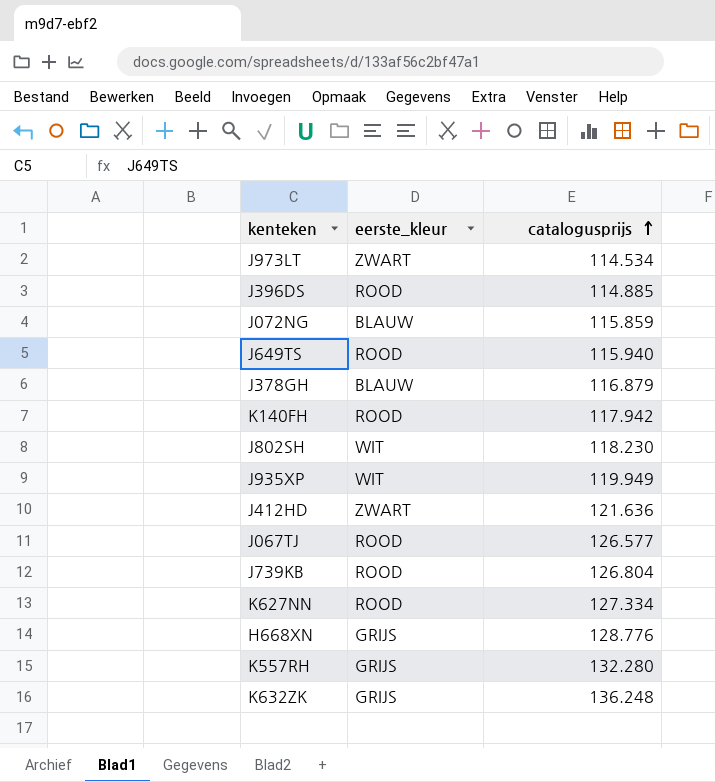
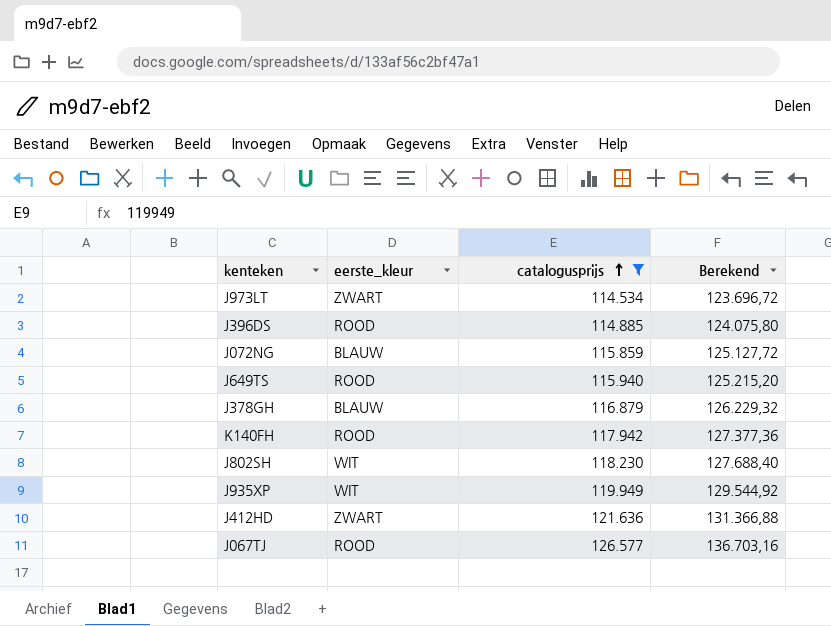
filter: none -> catalogusprijs <= 126.577
column Berekend | formula: none -> [catalogusprijs] * 1,08

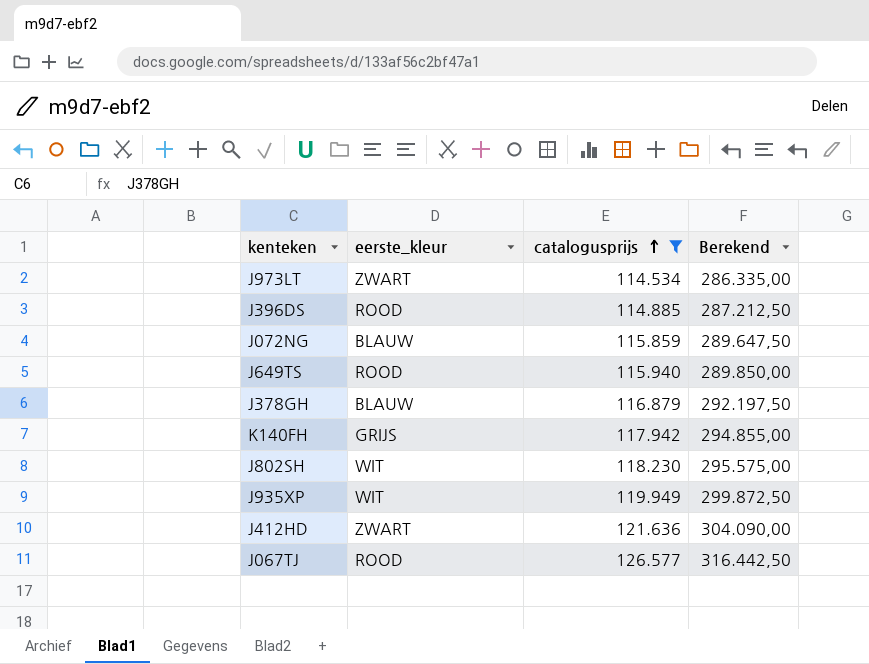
column Berekend | formula: [catalogusprijs] * 1,08 -> [catalogusprijs] * 2,5
K140FH | eerste_kleur: ROOD -> GRIJS

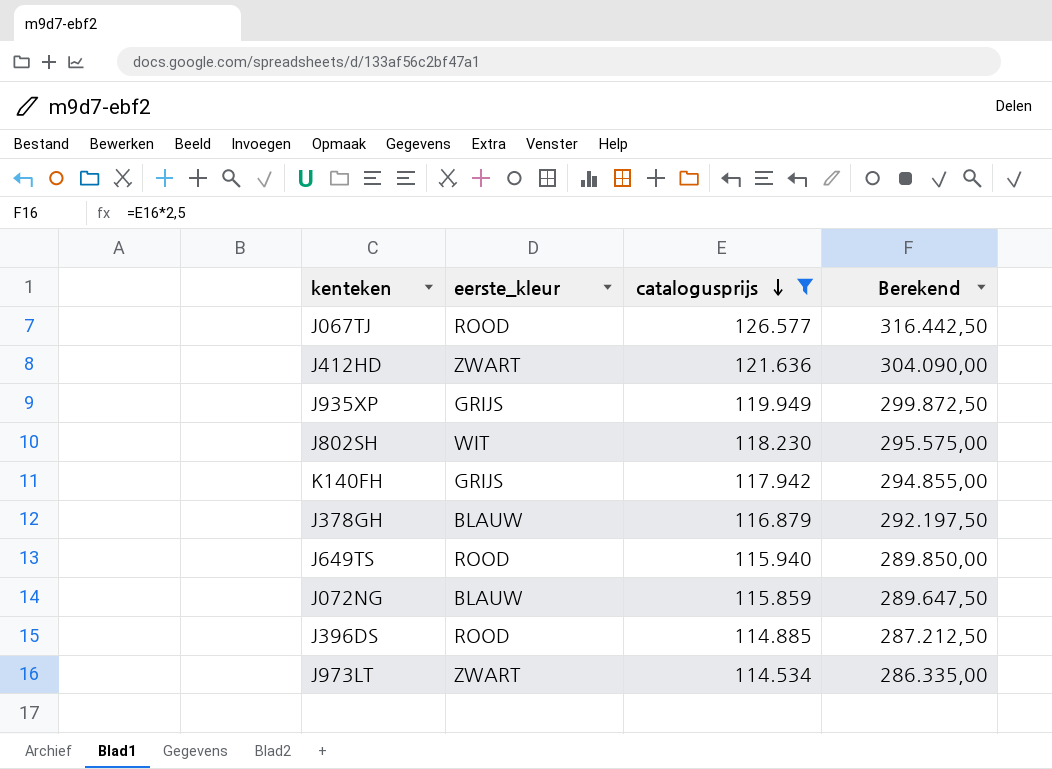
row order: catalogusprijs ascending -> catalogusprijs descending
J935XP | eerste_kleur: WIT -> GRIJS

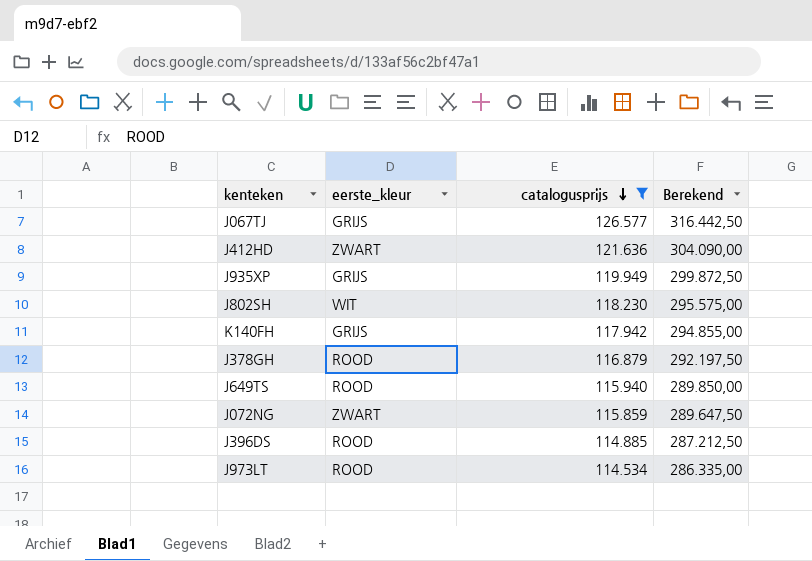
J067TJ | eerste_kleur: ROOD -> GRIJS
J378GH | eerste_kleur: BLAUW -> ROOD
J072NG | eerste_kleur: BLAUW -> ZWART
J973LT | eerste_kleur: ZWART -> ROOD

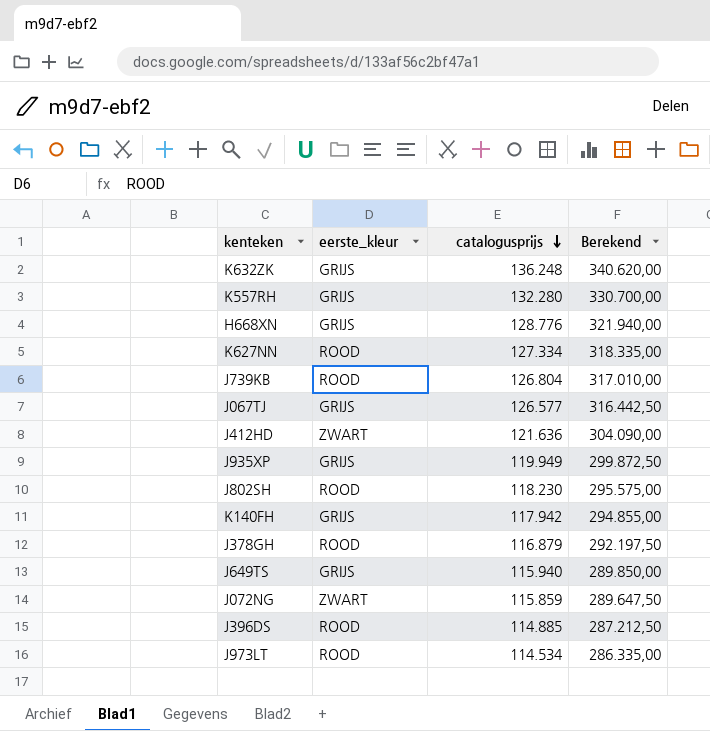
filter: catalogusprijs <= 126.577 -> none
J802SH | eerste_kleur: WIT -> ROOD
J649TS | eerste_kleur: ROOD -> GRIJS

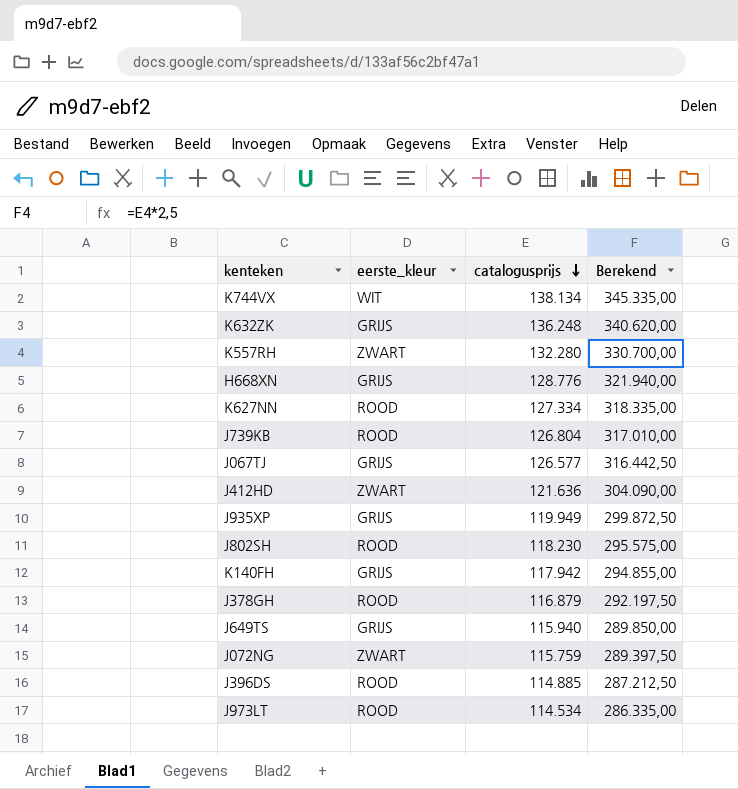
row K744VX: none -> WIT | 138.134 | 345.335,00
K557RH | eerste_kleur: GRIJS -> ZWART
J072NG | catalogusprijs: 115.859 -> 115.759
J072NG | Berekend: 289.647,50 -> 289.397,50

